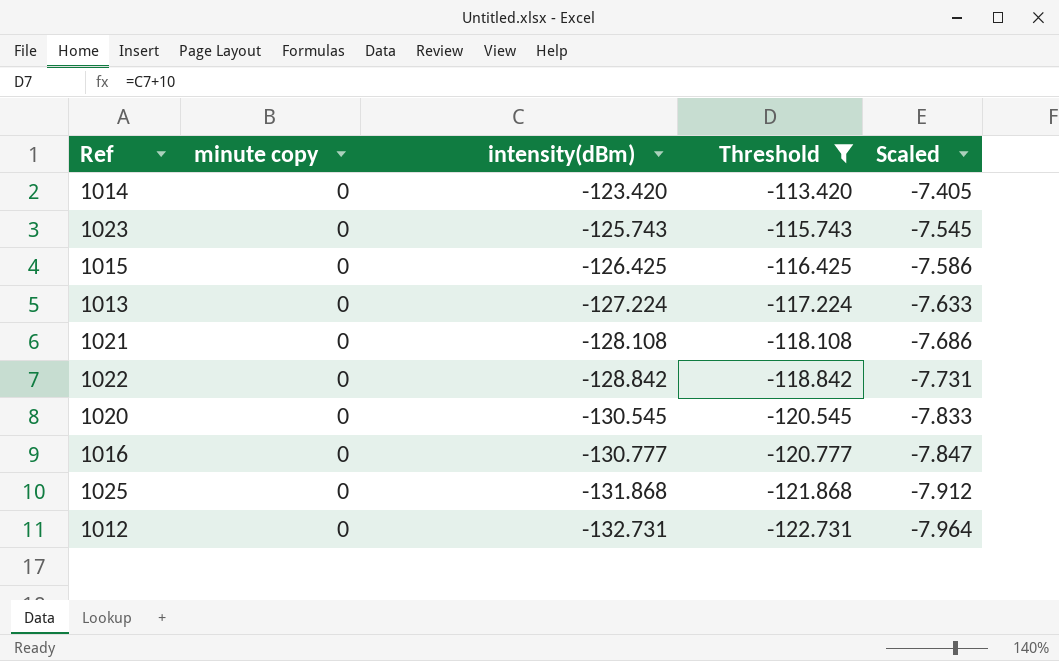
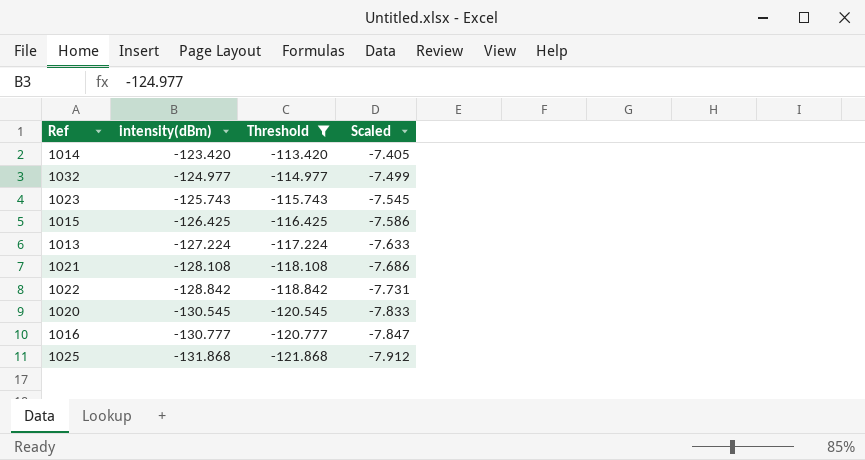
column minute copy | position: 2 -> none
row 1012: 0 | -132.731 | -122.731 | -7.964 -> none
row 1032: none -> -124.977 | -114.977 | -7.499

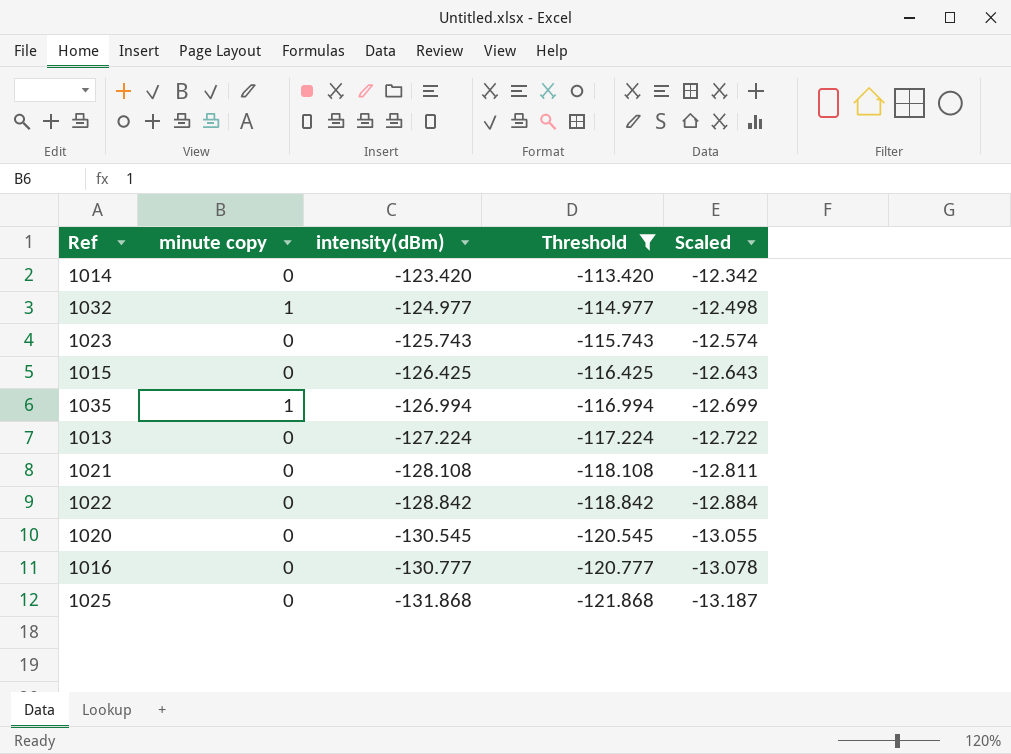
column minute copy | position: none -> 2
column Scaled | formula: [intensity(dBm)] * 0.06 -> [intensity(dBm)] * 0.1
row 1035: none -> 1 | -126.994 | -116.994 | -12.699

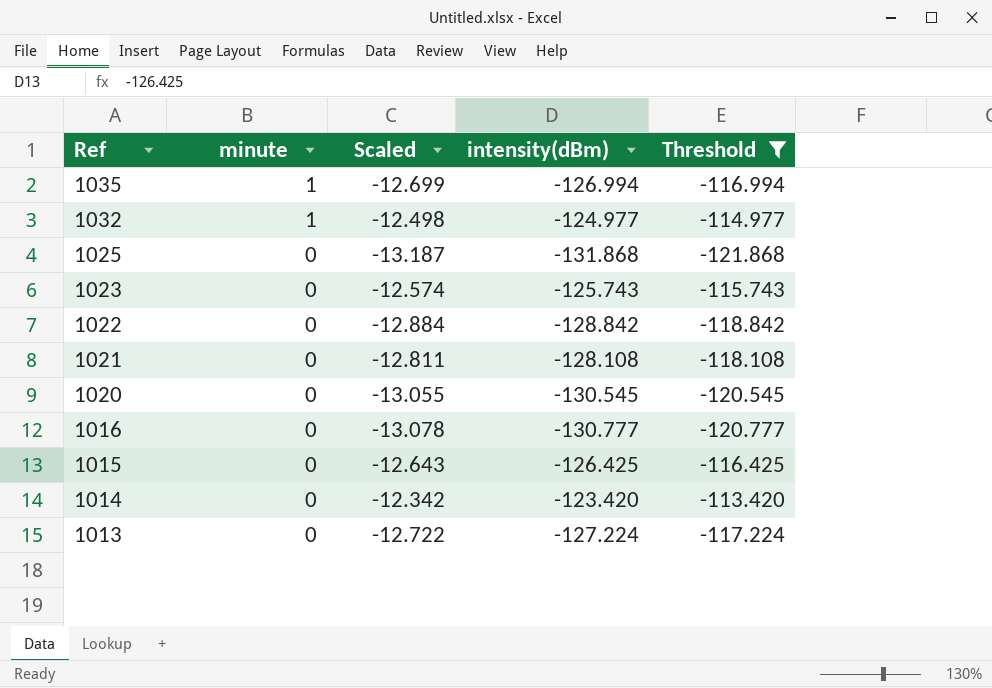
row order: intensity(dBm) descending -> Ref descending
column name: minute copy -> minute
column Scaled | position: 5 -> 3

